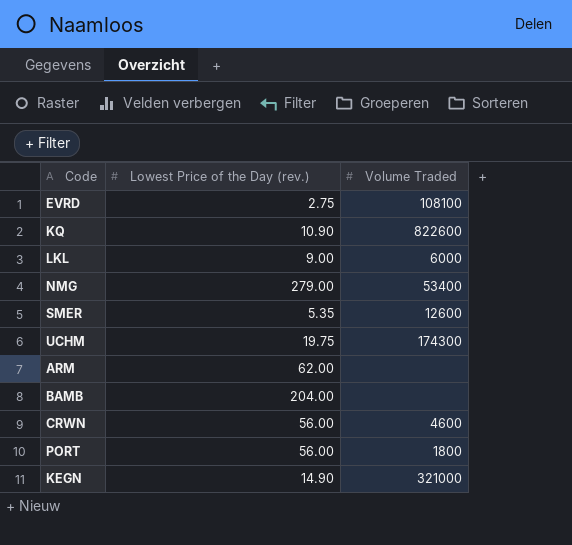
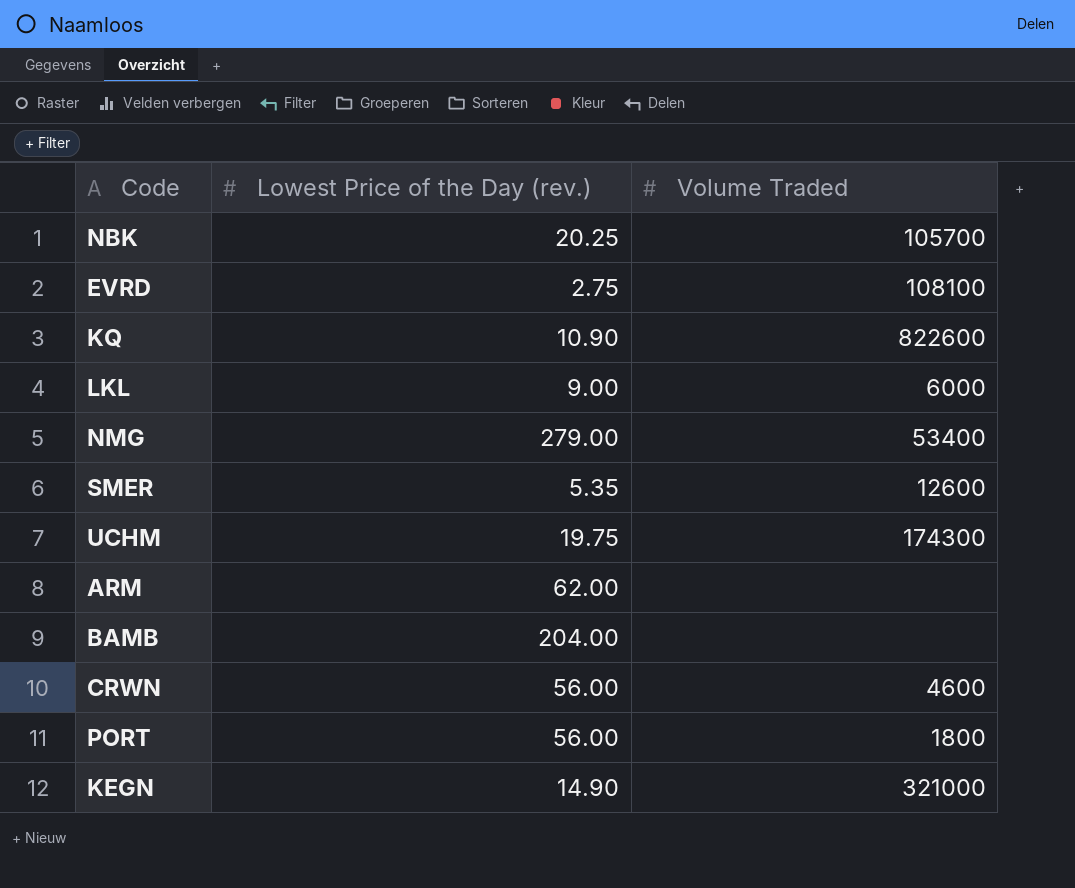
row NBK: none -> 20.25 | 105700

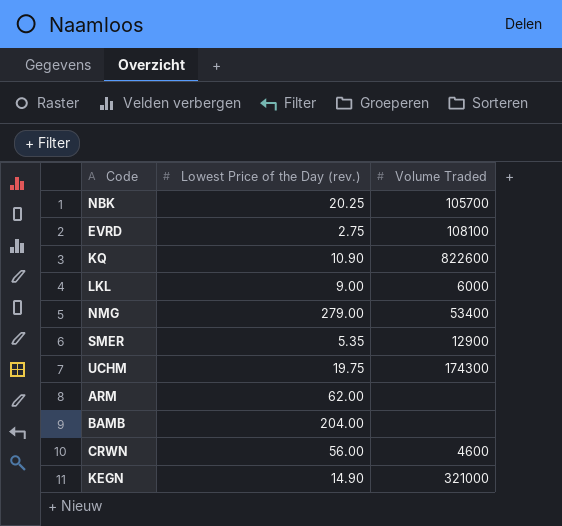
row PORT: 56.00 | 1800 -> none
SMER | Volume Traded: 12600 -> 12900

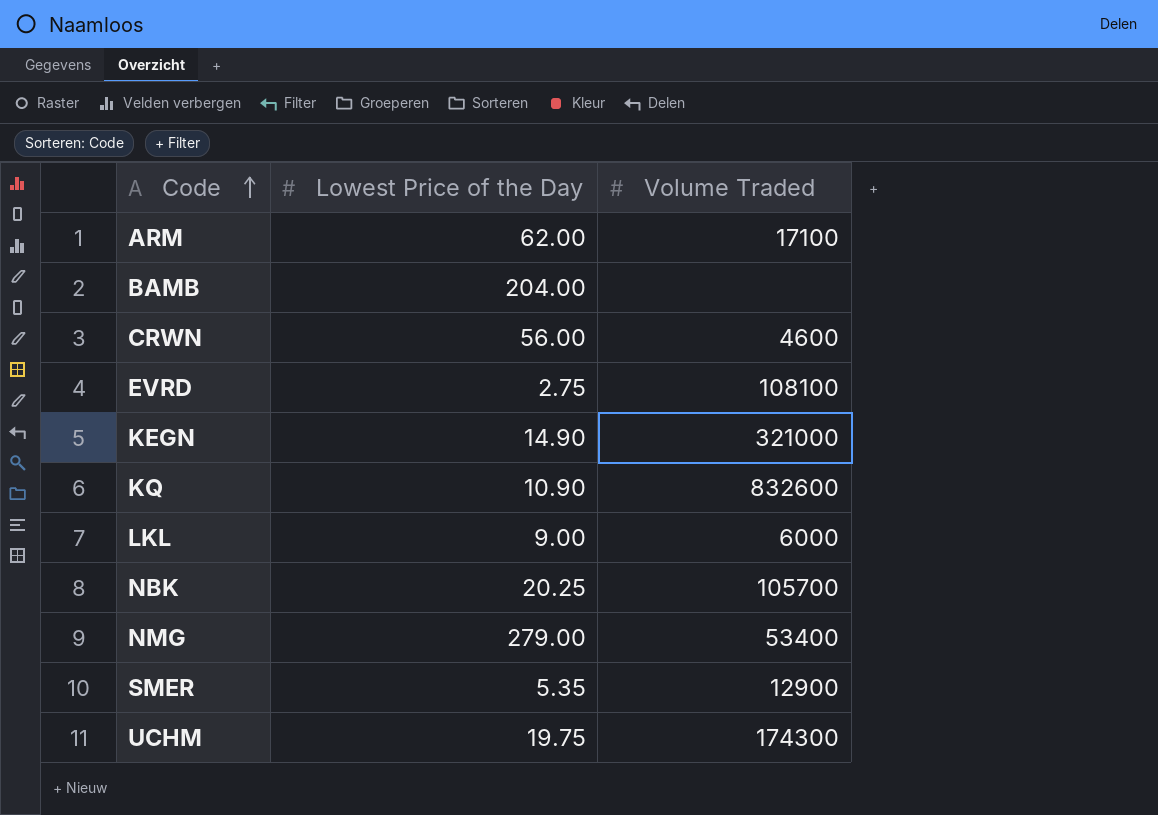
row order: none -> Code ascending
column name: Lowest Price of the Day (rev.) -> Lowest Price of the Day
ARM | Volume Traded: none -> 17100
KQ | Volume Traded: 822600 -> 832600

